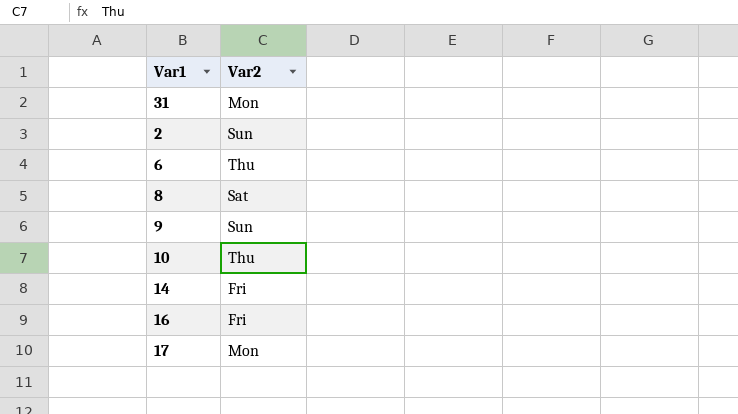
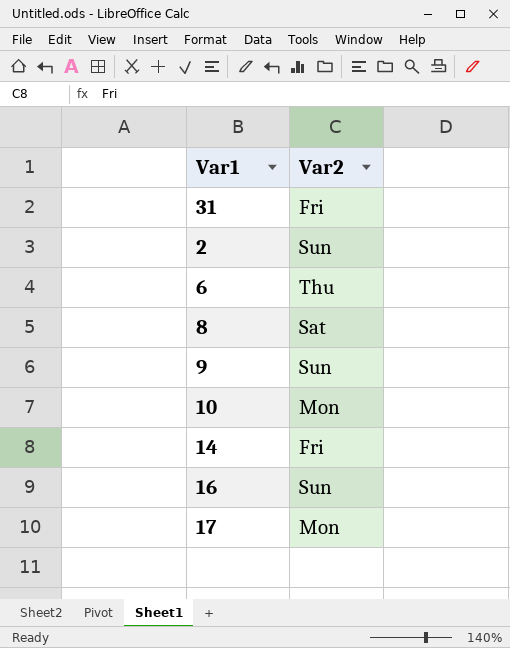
31 | Var2: Mon -> Fri
10 | Var2: Thu -> Mon
16 | Var2: Fri -> Sun

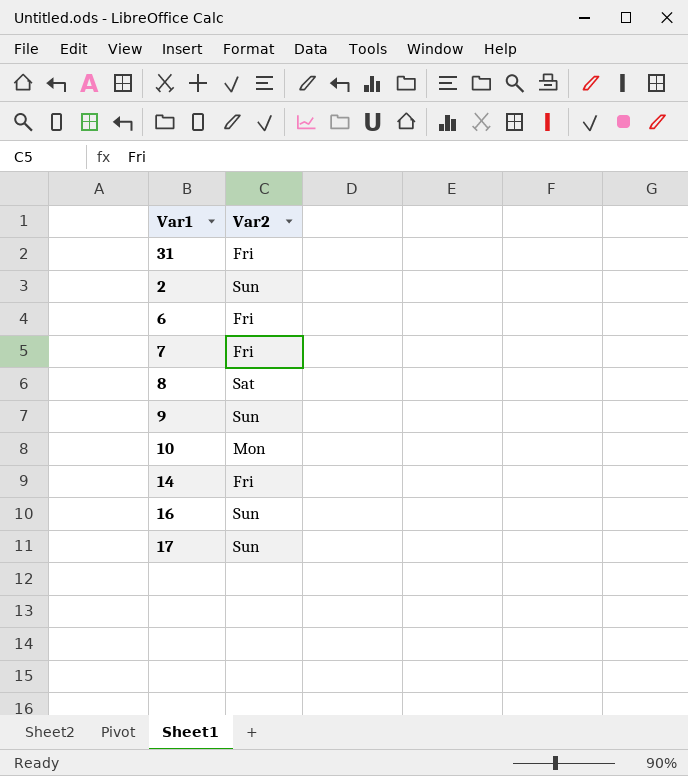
6 | Var2: Thu -> Fri
row 7: none -> Fri
17 | Var2: Mon -> Sun

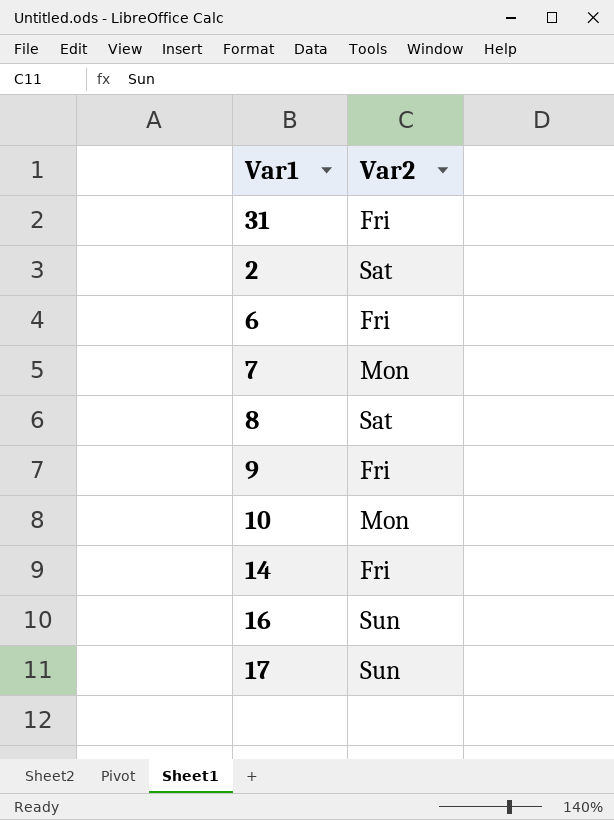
2 | Var2: Sun -> Sat
7 | Var2: Fri -> Mon
9 | Var2: Sun -> Fri

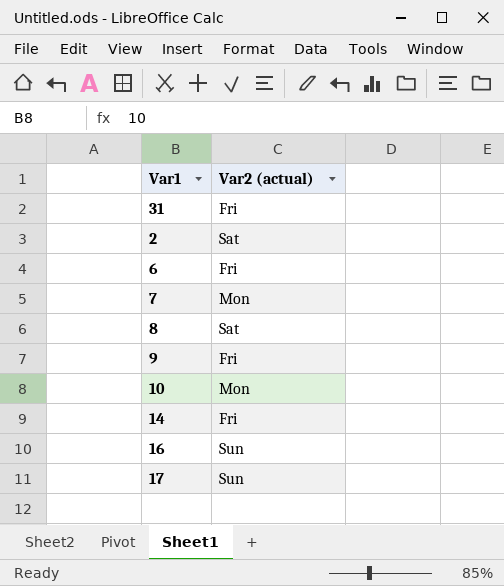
column name: Var2 -> Var2 (actual)

